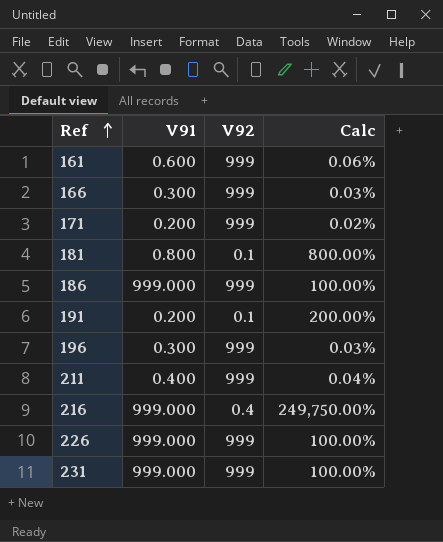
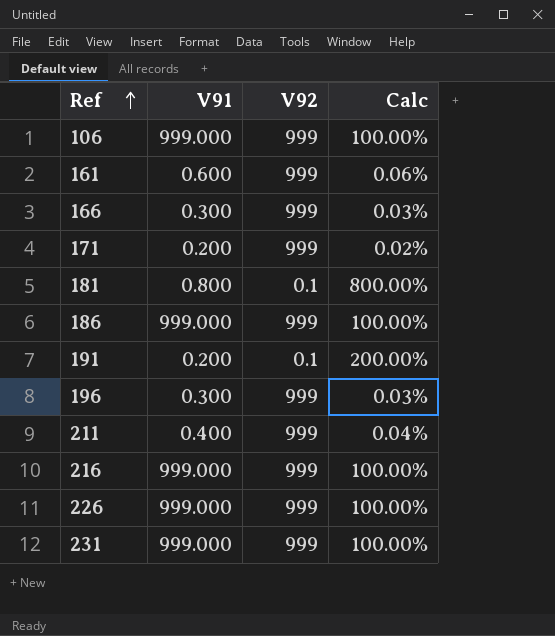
row 106: none -> 999.000 | 999 | 100.00%
216 | V92: 0.4 -> 999
216 | Calc: 249,750.00% -> 100.00%

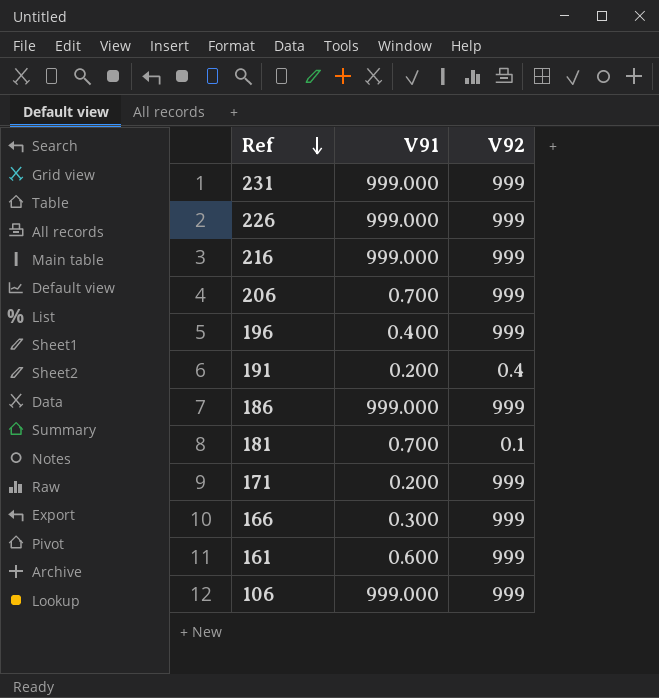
row order: Ref ascending -> Ref descending
column Calc | formula: [V91] / [V92] -> none
row 211: 0.400 | 999 | 0.04% -> none
row 206: none -> 0.700 | 999
196 | V91: 0.300 -> 0.400
191 | V92: 0.1 -> 0.4
181 | V91: 0.800 -> 0.700

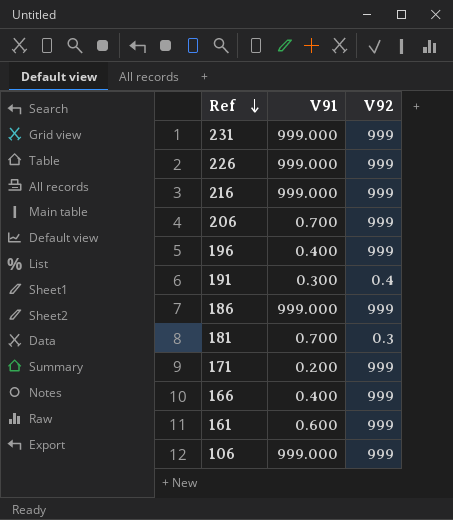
191 | V91: 0.200 -> 0.300
181 | V92: 0.1 -> 0.3
166 | V91: 0.300 -> 0.400

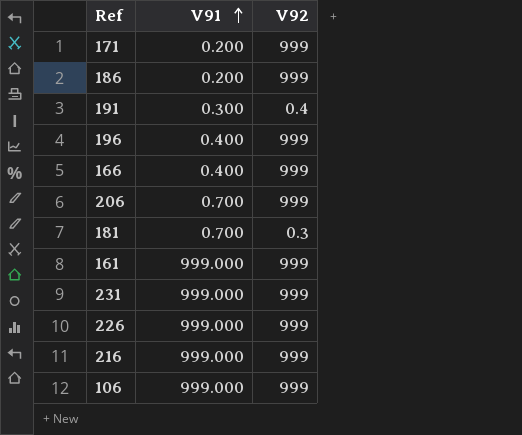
row order: Ref descending -> V91 ascending
186 | V91: 999.000 -> 0.200
161 | V91: 0.600 -> 999.000

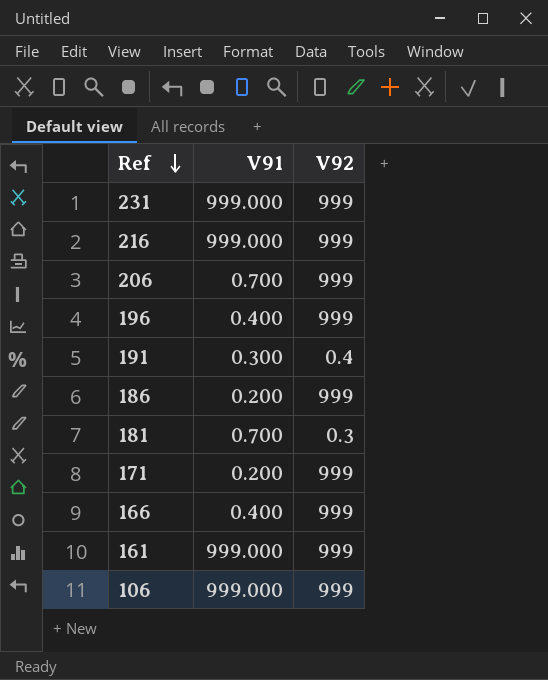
row order: V91 ascending -> Ref descending
row 226: 999.000 | 999 -> none

